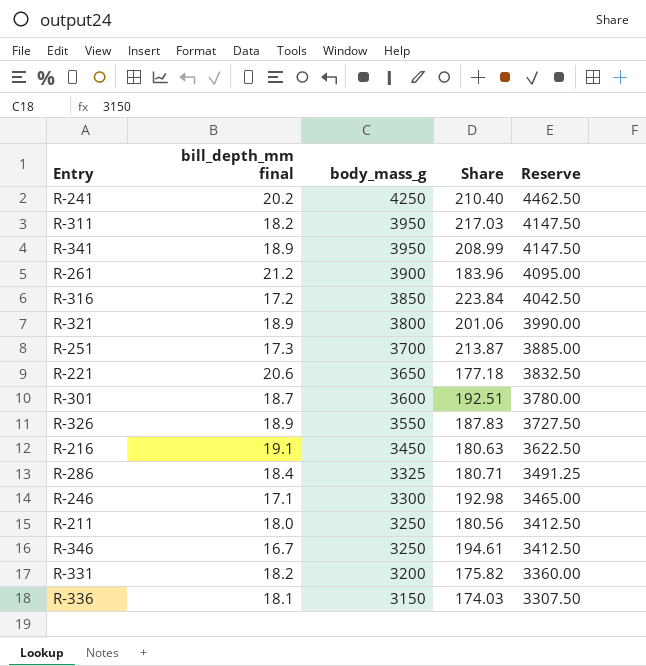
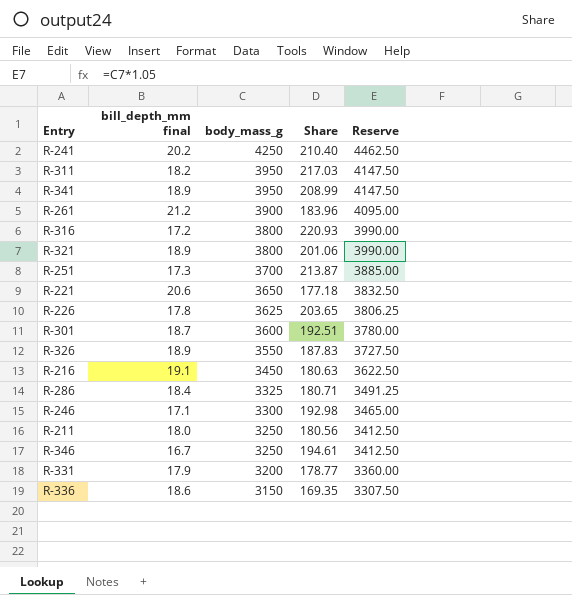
R-316 | body_mass_g: 3850 -> 3800
R-316 | Share: 223.84 -> 220.93
R-316 | Reserve: 4042.50 -> 3990.00
row R-226: none -> 17.8 | 3625 | 203.65 | 3806.25
R-331 | bill_depth_mm final: 18.2 -> 17.9
R-331 | Share: 175.82 -> 178.77
R-336 | bill_depth_mm final: 18.1 -> 18.6
R-336 | Share: 174.03 -> 169.35

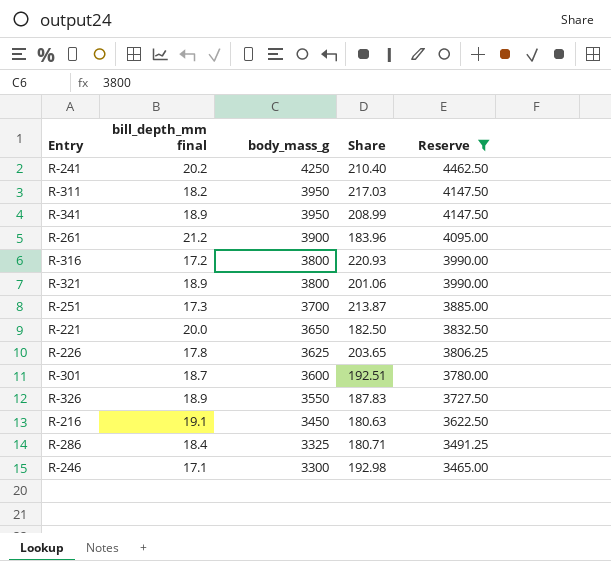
filter: none -> Reserve >= 3465.00
R-221 | bill_depth_mm final: 20.6 -> 20.0
R-221 | Share: 177.18 -> 182.50

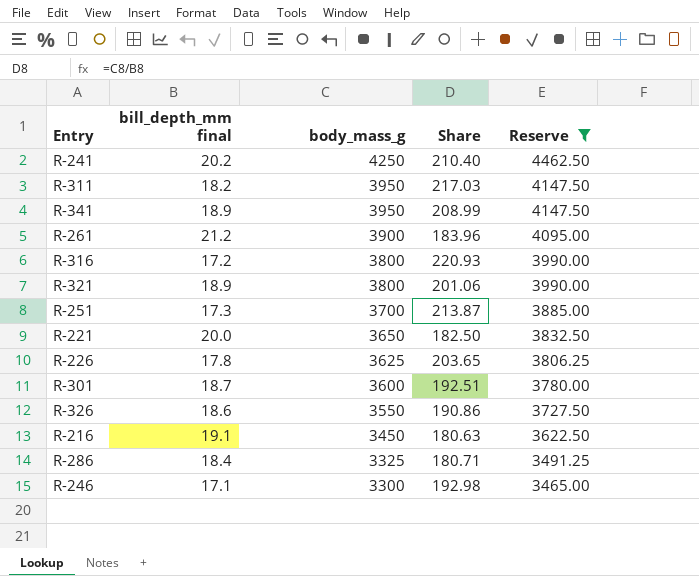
R-326 | bill_depth_mm final: 18.9 -> 18.6
R-326 | Share: 187.83 -> 190.86

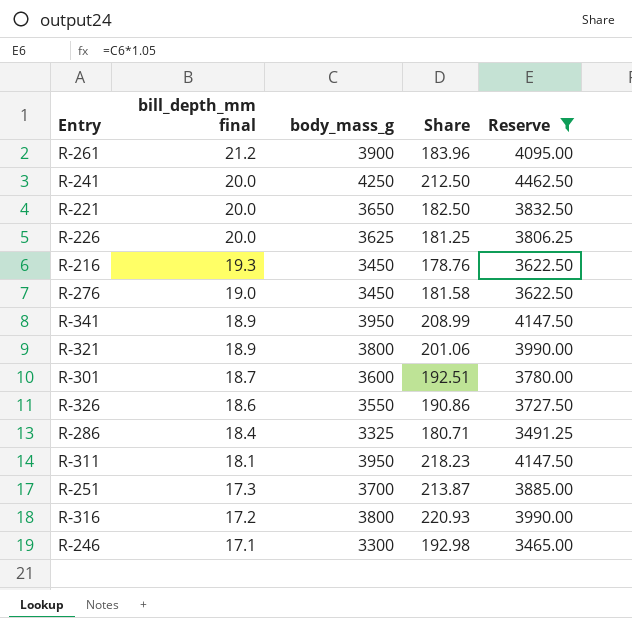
row order: body_mass_g descending -> bill_depth_mm final descending
R-241 | bill_depth_mm final: 20.2 -> 20.0
R-241 | Share: 210.40 -> 212.50
R-226 | bill_depth_mm final: 17.8 -> 20.0
R-226 | Share: 203.65 -> 181.25
R-216 | bill_depth_mm final: 19.1 -> 19.3
R-216 | Share: 180.63 -> 178.76
row R-276: none -> 19.0 | 3450 | 181.58 | 3622.50
R-311 | bill_depth_mm final: 18.2 -> 18.1
R-311 | Share: 217.03 -> 218.23

